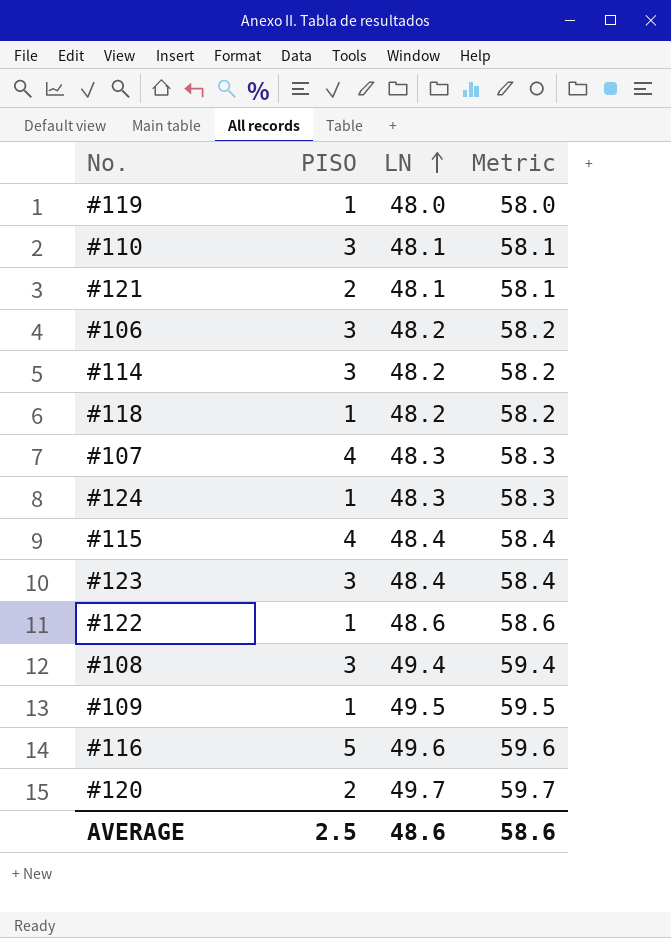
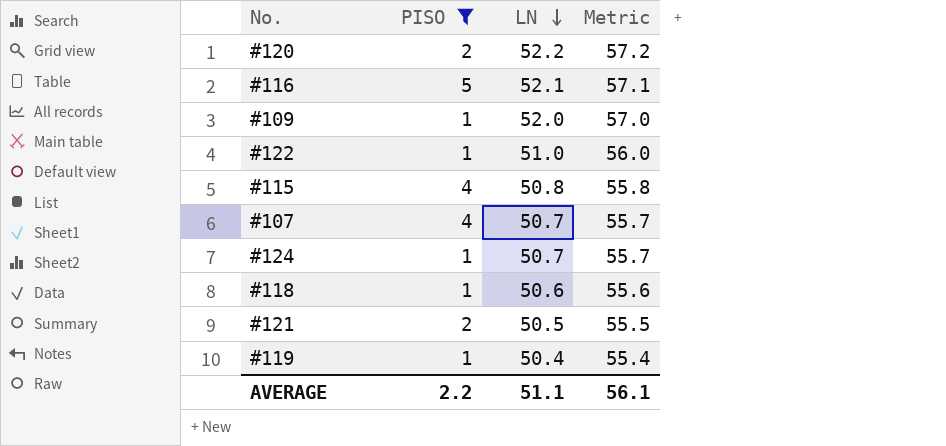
filter: none -> PISO != 3
row order: LN ascending -> LN descending
column Metric | formula: [LN] + 10 -> [LN] + 5
#120 | LN: 49.7 -> 52.2
#116 | LN: 49.6 -> 52.1
#109 | LN: 49.5 -> 52.0
#122 | LN: 48.6 -> 51.0
#115 | LN: 48.4 -> 50.8
#107 | LN: 48.3 -> 50.7
#124 | LN: 48.3 -> 50.7
#118 | LN: 48.2 -> 50.6
#121 | LN: 48.1 -> 50.5
#119 | LN: 48.0 -> 50.4
AVERAGE | PISO: 2.5 -> 2.2
AVERAGE | LN: 48.6 -> 51.1
AVERAGE | Metric: 58.6 -> 56.1

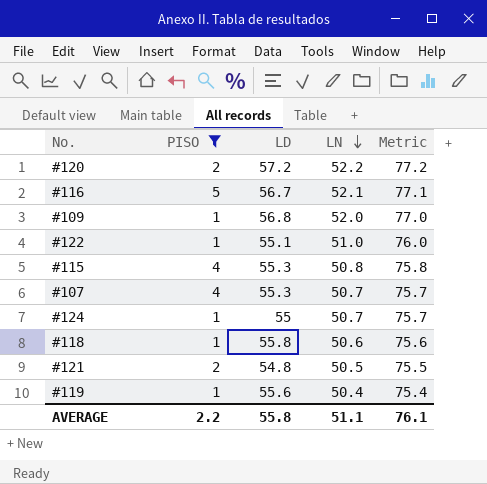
column LD | position: none -> 3
column Metric | formula: [LN] + 5 -> [LN] + 25
AVERAGE | Metric: 56.1 -> 76.1

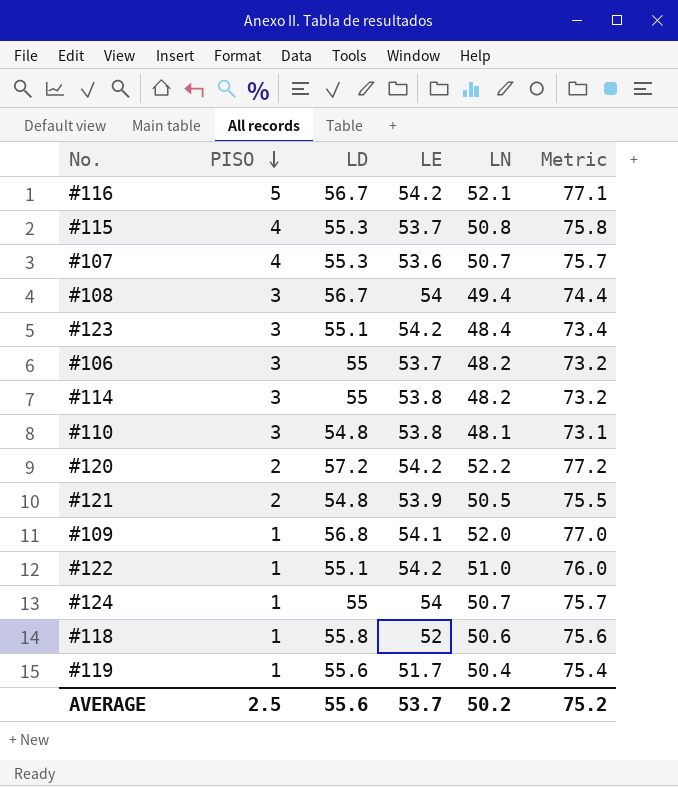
filter: PISO != 3 -> none
row order: LN descending -> PISO descending
column LE | position: none -> 4
AVERAGE | PISO: 2.2 -> 2.5
AVERAGE | LD: 55.8 -> 55.6
AVERAGE | LN: 51.1 -> 50.2
AVERAGE | Metric: 76.1 -> 75.2

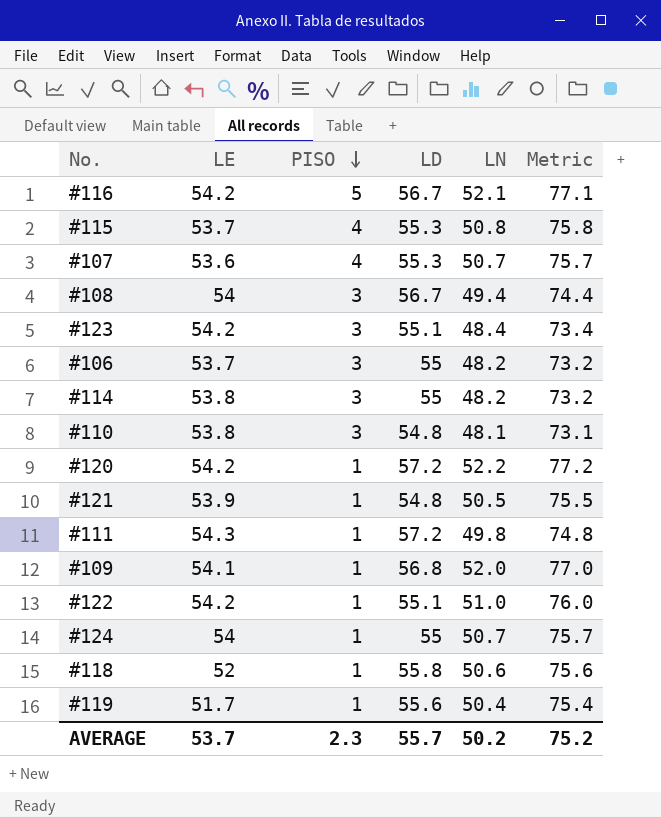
column LE | position: 4 -> 2
#120 | PISO: 2 -> 1
#121 | PISO: 2 -> 1
row #111: none -> 54.3 | 1 | 57.2 | 49.8 | 74.8
AVERAGE | PISO: 2.5 -> 2.3
AVERAGE | LD: 55.6 -> 55.7

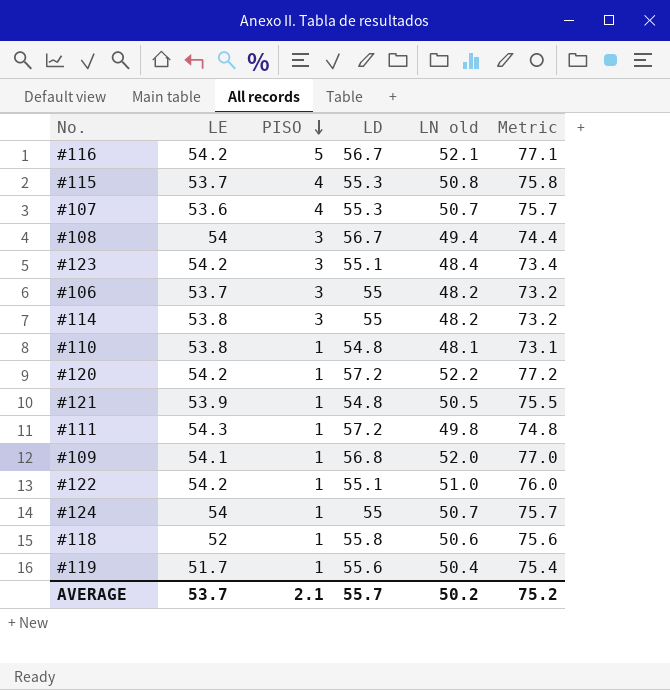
column name: LN -> LN old
#110 | PISO: 3 -> 1
AVERAGE | PISO: 2.3 -> 2.1

